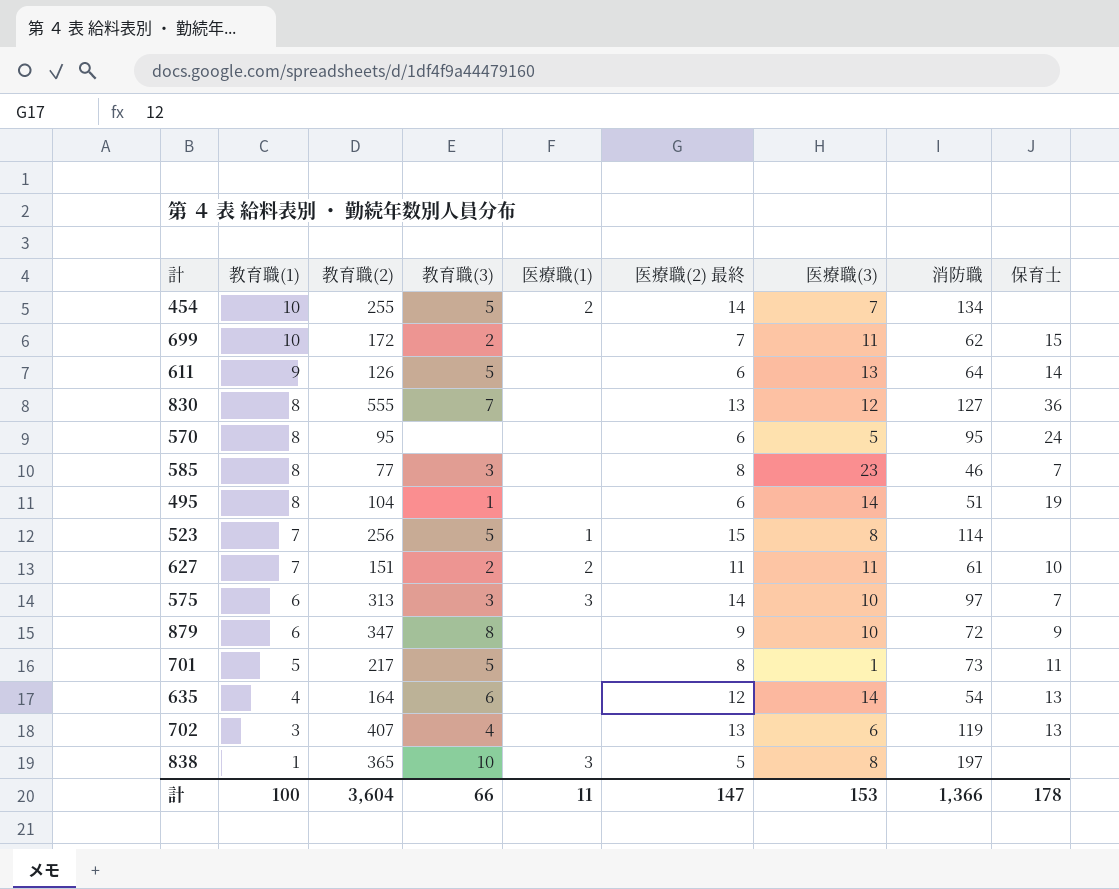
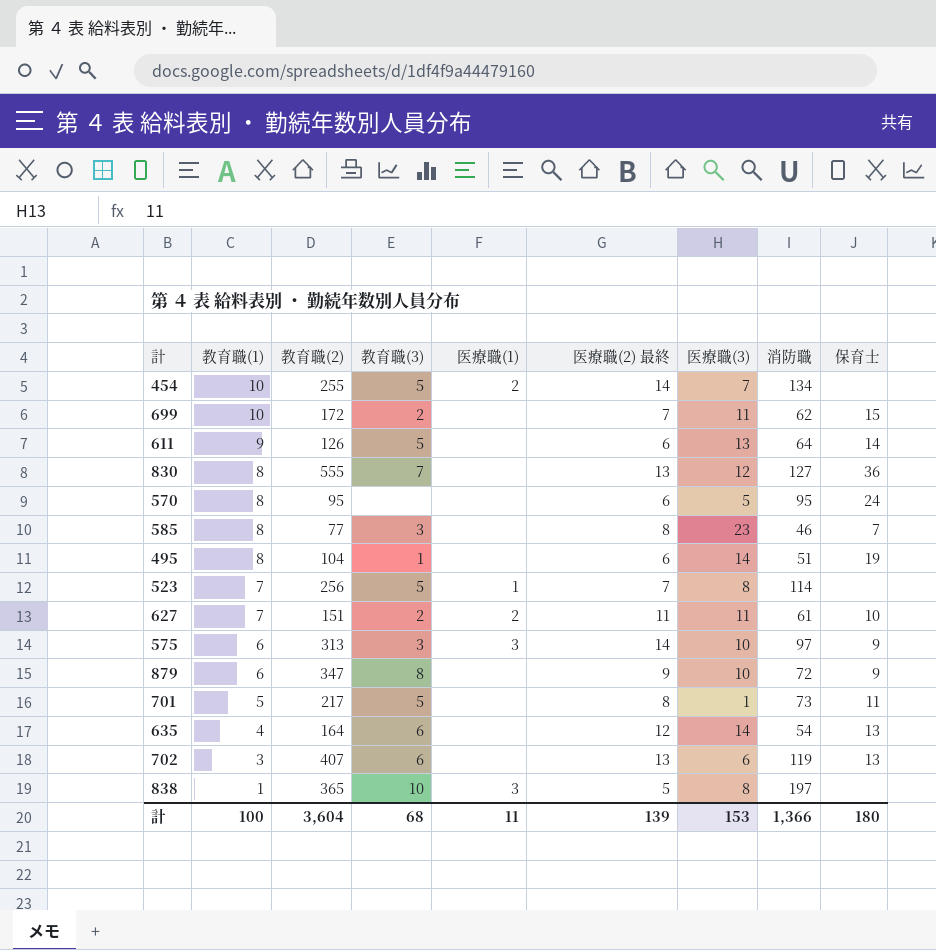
523 | 医療職(2) 最終: 15 -> 7
575 | 保育士: 7 -> 9
702 | 教育職(3): 4 -> 6
計 | 教育職(3): 66 -> 68
計 | 医療職(2) 最終: 147 -> 139
計 | 保育士: 178 -> 180

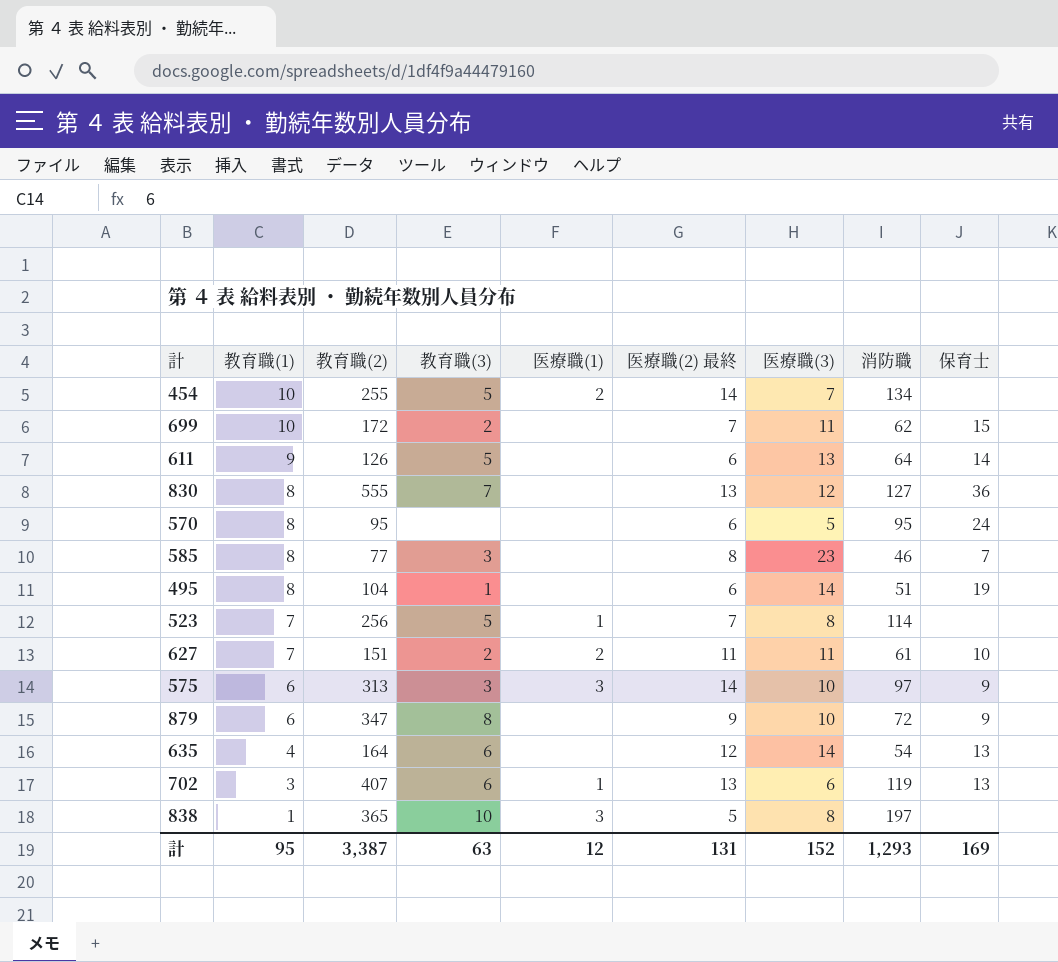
row 701: 5 | 217 | 5 | none | 8 | 1 | 73 | 11 -> none
702 | 医療職(1): none -> 1
計 | 教育職(1): 100 -> 95
計 | 教育職(2): 3,604 -> 3,387
計 | 教育職(3): 68 -> 63
計 | 医療職(1): 11 -> 12
計 | 医療職(2) 最終: 139 -> 131
計 | 医療職(3): 153 -> 152
計 | 消防職: 1,366 -> 1,293
計 | 保育士: 180 -> 169

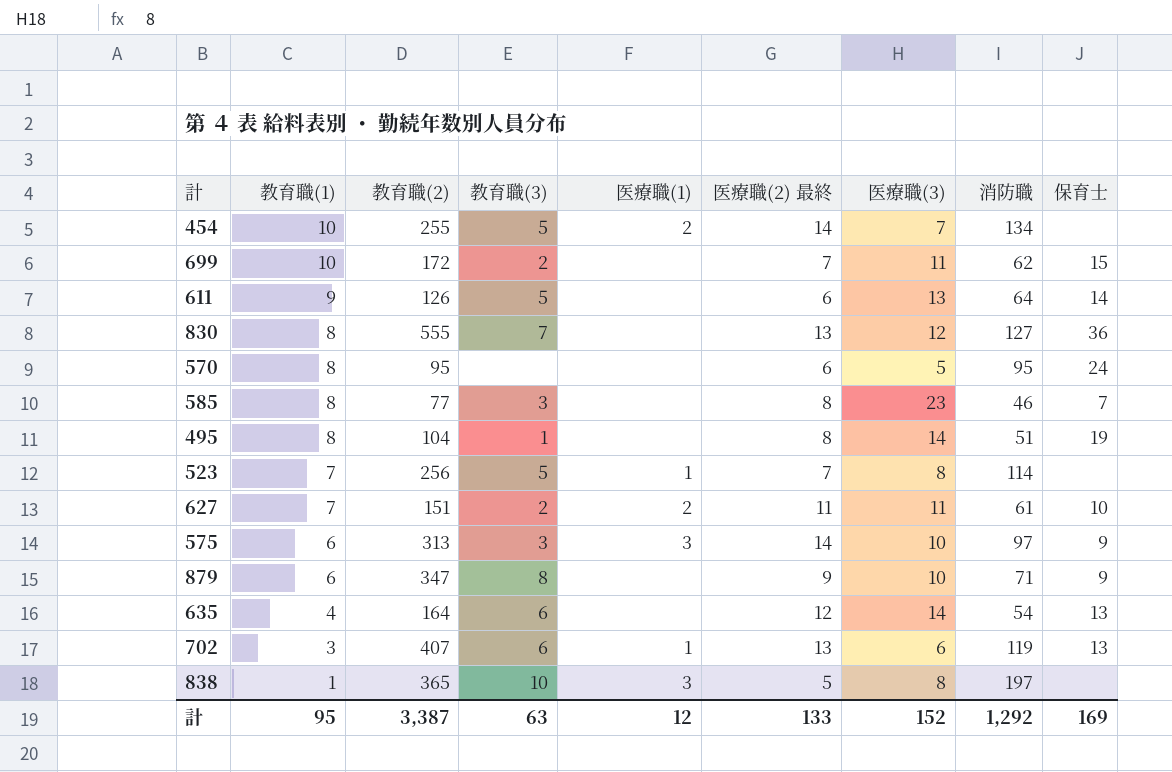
495 | 医療職(2) 最終: 6 -> 8
879 | 消防職: 72 -> 71
計 | 医療職(2) 最終: 131 -> 133
計 | 消防職: 1,293 -> 1,292

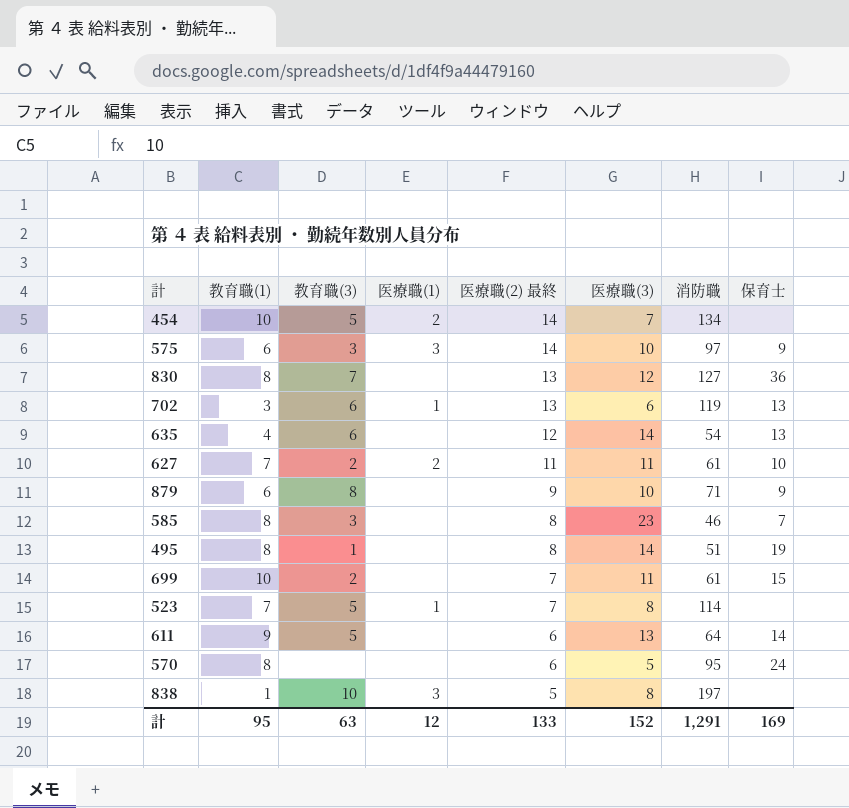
row order: 教育職(1) descending -> 医療職(2) 最終 descending
column 教育職(2) | position: 3 -> none
699 | 消防職: 62 -> 61
計 | 消防職: 1,292 -> 1,291

